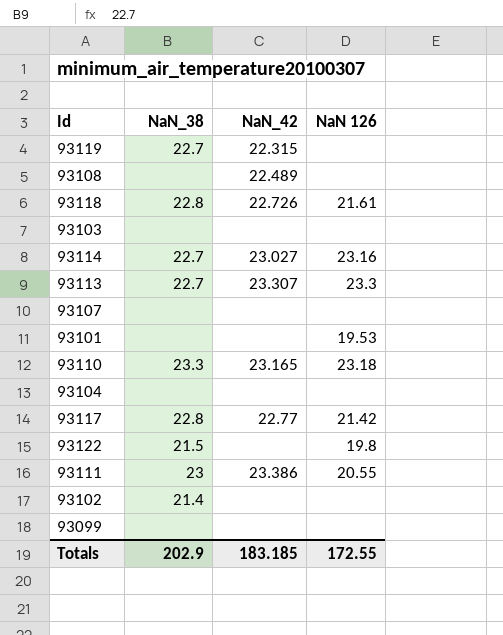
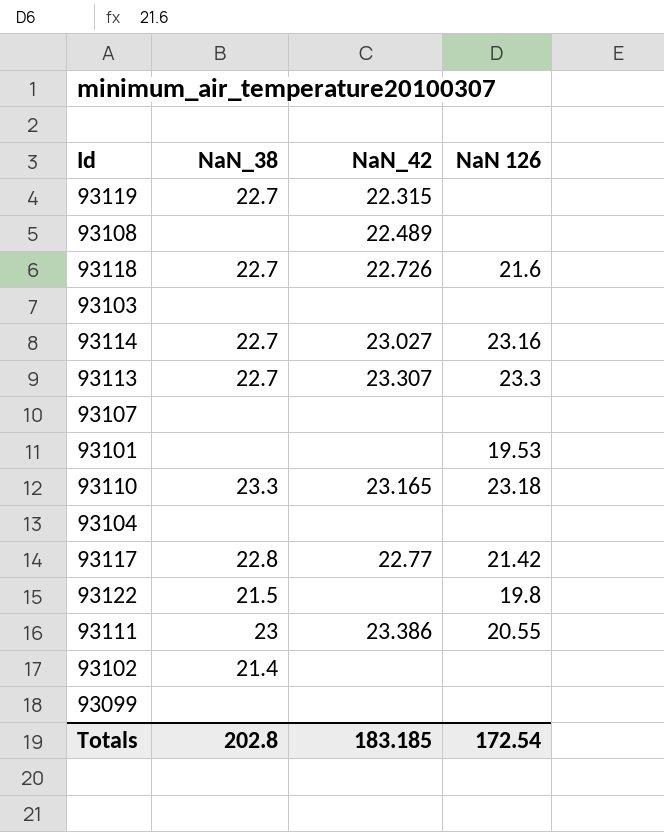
93118 | NaN_38: 22.8 -> 22.7
93118 | NaN 126: 21.61 -> 21.6
Totals | NaN_38: 202.9 -> 202.8
Totals | NaN 126: 172.55 -> 172.54

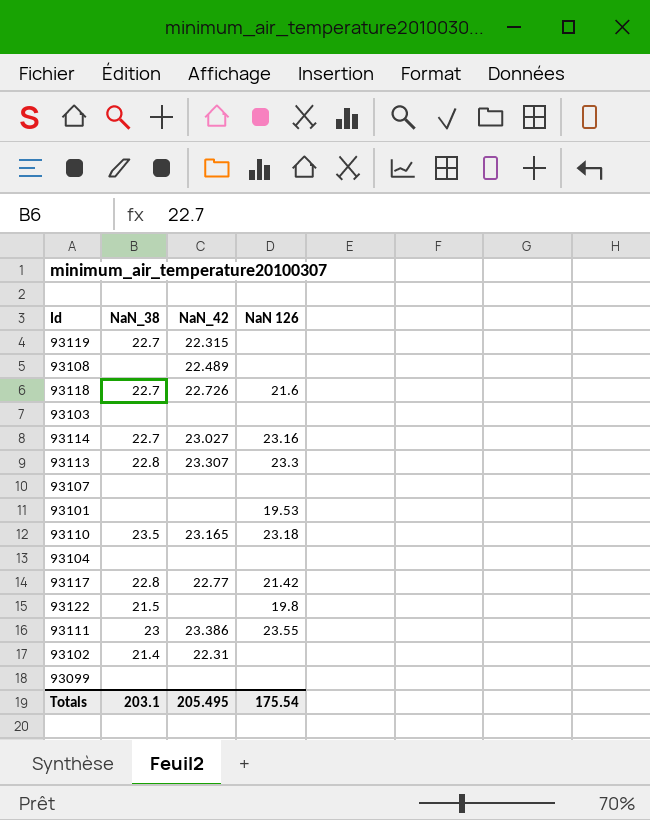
93113 | NaN_38: 22.7 -> 22.8
93110 | NaN_38: 23.3 -> 23.5
93111 | NaN 126: 20.55 -> 23.55
93102 | NaN_42: none -> 22.31
Totals | NaN_38: 202.8 -> 203.1
Totals | NaN_42: 183.185 -> 205.495
Totals | NaN 126: 172.54 -> 175.54

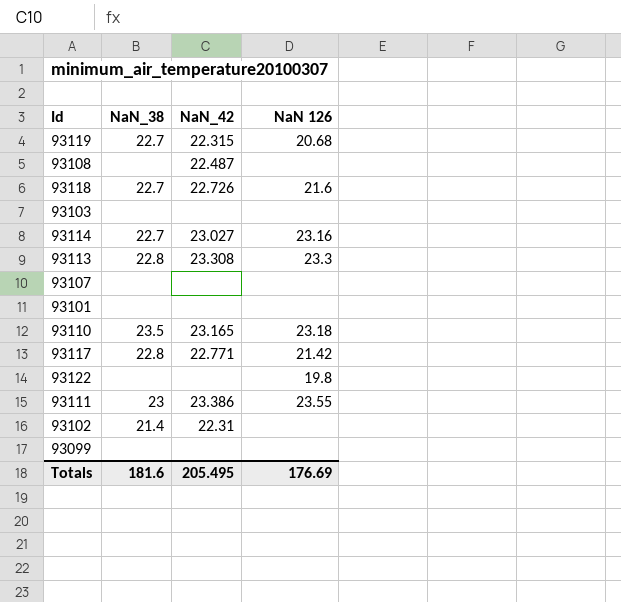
row 93104: none | none | none -> none
93119 | NaN 126: none -> 20.68
93108 | NaN_42: 22.489 -> 22.487
93113 | NaN_42: 23.307 -> 23.308
93101 | NaN 126: 19.53 -> none
93117 | NaN_42: 22.77 -> 22.771
93122 | NaN_38: 21.5 -> none
Totals | NaN_38: 203.1 -> 181.6
Totals | NaN 126: 175.54 -> 176.69

